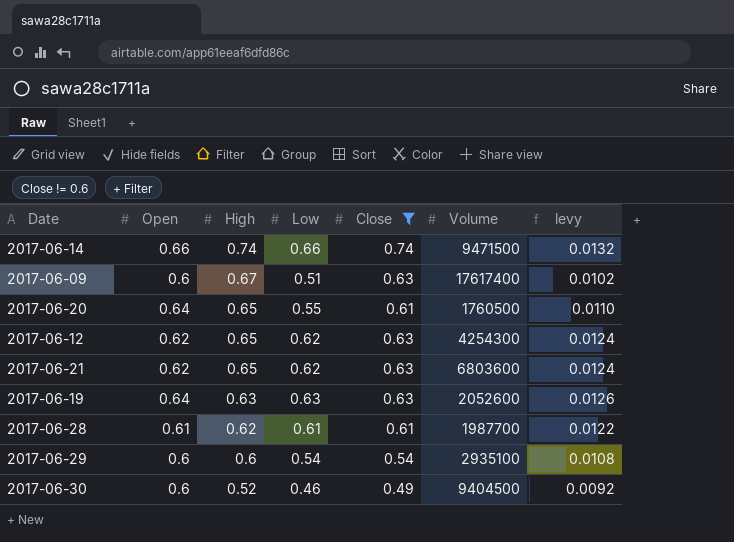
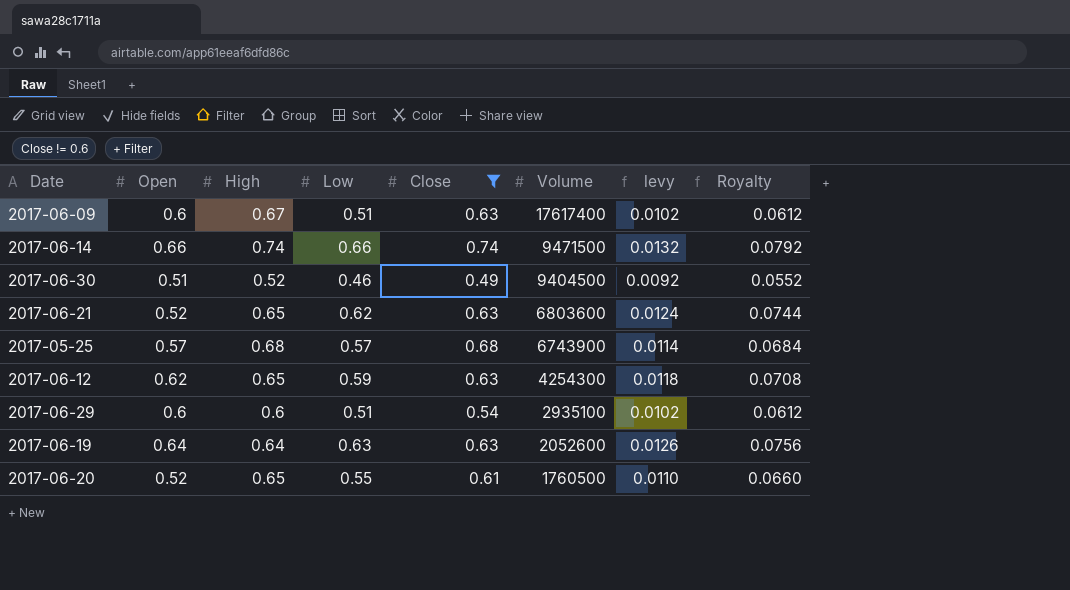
row order: High descending -> Volume descending
column Royalty | formula: none -> [Low] * 0.12
row 2017-06-28: 0.61 | 0.62 | 0.61 | 0.61 | 1987700 | 0.0122 -> none
2017-06-30 | Open: 0.6 -> 0.51
2017-06-21 | Open: 0.62 -> 0.52
row 2017-05-25: none -> 0.57 | 0.68 | 0.57 | 0.68 | 6743900 | 0.0114 | 0.0684
2017-06-12 | Low: 0.62 -> 0.59
2017-06-12 | levy: 0.0124 -> 0.0118
2017-06-29 | Low: 0.54 -> 0.51
2017-06-29 | levy: 0.0108 -> 0.0102
2017-06-19 | High: 0.63 -> 0.64
2017-06-20 | Open: 0.64 -> 0.52

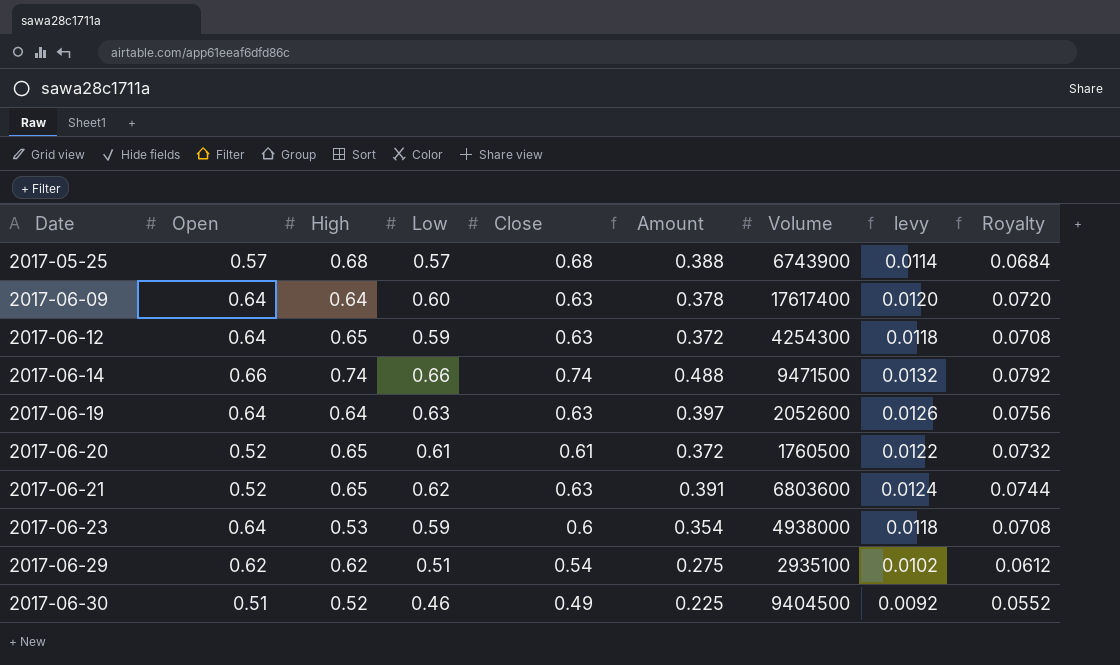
filter: Close != 0.6 -> none
row order: Volume descending -> Date ascending
column Amount | formula: none -> [Low] * [Close]
2017-06-09 | Open: 0.6 -> 0.64
2017-06-09 | High: 0.67 -> 0.64
2017-06-09 | Low: 0.51 -> 0.60
2017-06-09 | levy: 0.0102 -> 0.0120
2017-06-09 | Royalty: 0.0612 -> 0.0720
2017-06-12 | Open: 0.62 -> 0.64
2017-06-20 | Low: 0.55 -> 0.61
2017-06-20 | levy: 0.0110 -> 0.0122
2017-06-20 | Royalty: 0.0660 -> 0.0732
2017-06-29 | Open: 0.6 -> 0.62
2017-06-29 | High: 0.6 -> 0.62

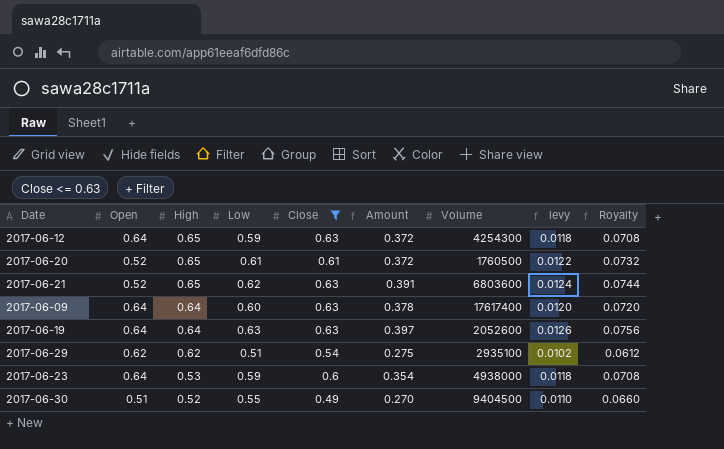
filter: none -> Close <= 0.63
row order: Date ascending -> High descending
2017-06-30 | Low: 0.46 -> 0.55
2017-06-30 | Amount: 0.225 -> 0.270
2017-06-30 | levy: 0.0092 -> 0.0110
2017-06-30 | Royalty: 0.0552 -> 0.0660

